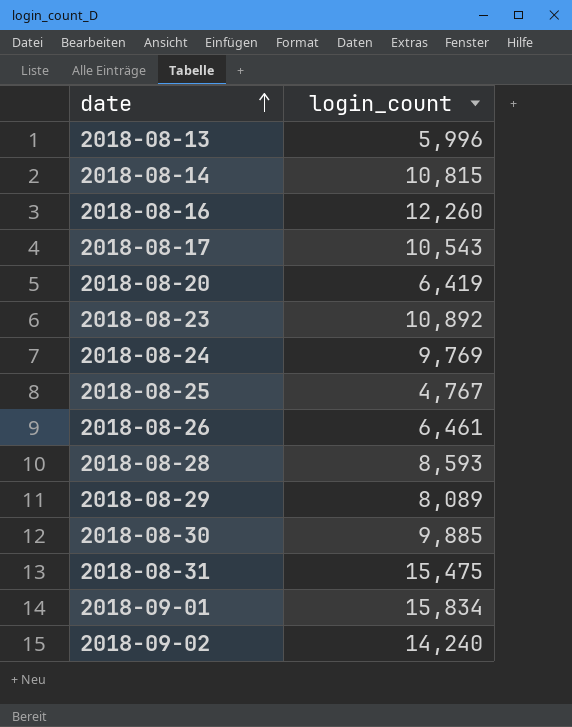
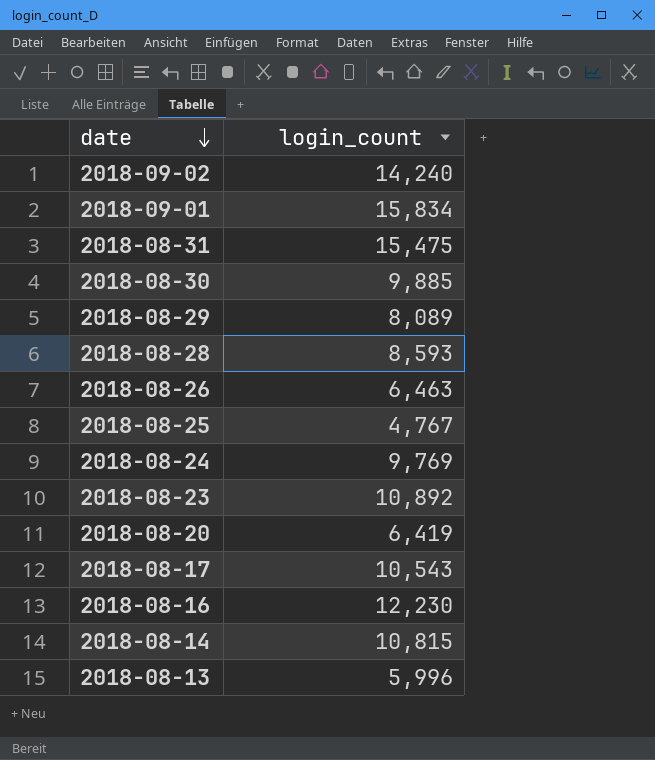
row order: date ascending -> date descending
2018-08-26 | login_count: 6,461 -> 6,463
2018-08-16 | login_count: 12,260 -> 12,230

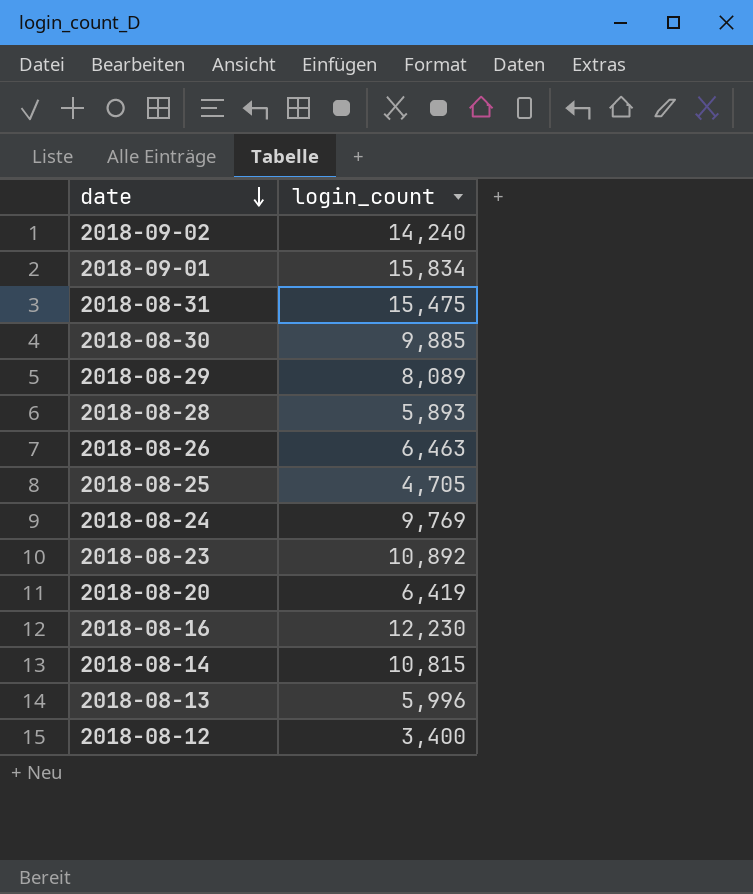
row 2018-08-17: 10,543 -> none
2018-08-28 | login_count: 8,593 -> 5,893
2018-08-25 | login_count: 4,767 -> 4,705
row 2018-08-12: none -> 3,400

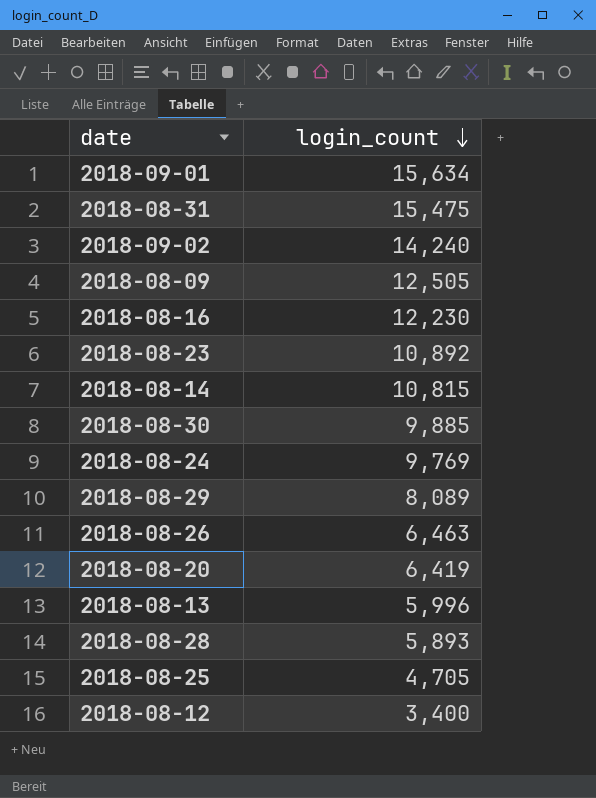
row order: date descending -> login_count descending
2018-09-01 | login_count: 15,834 -> 15,634
row 2018-08-09: none -> 12,505

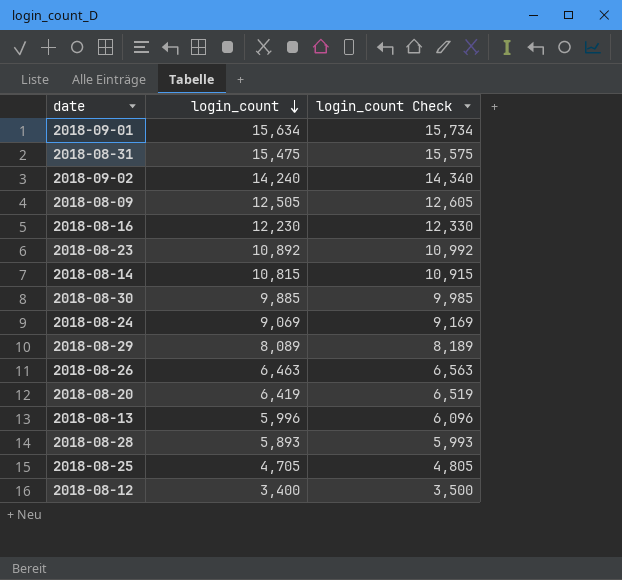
column login_count Check | formula: none -> [login_count] + 100
2018-08-24 | login_count: 9,769 -> 9,069

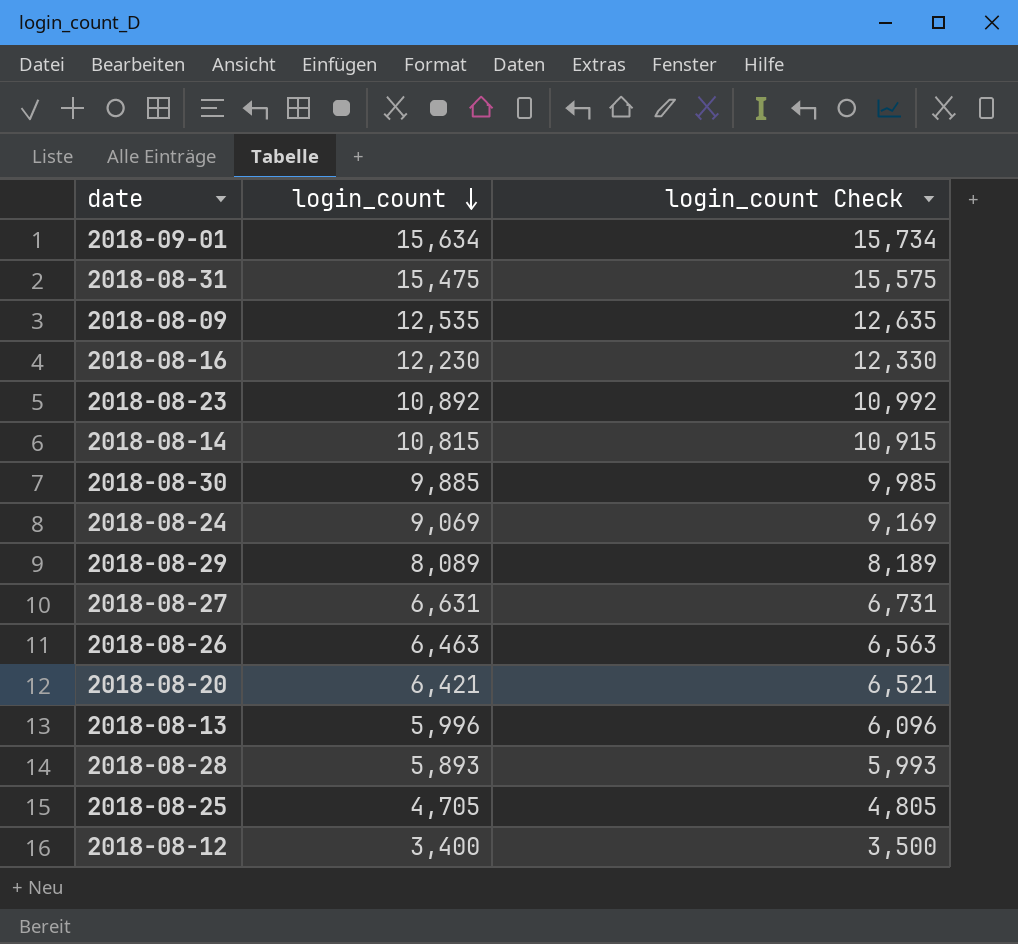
row 2018-09-02: 14,240 | 14,340 -> none
2018-08-09 | login_count: 12,505 -> 12,535
2018-08-09 | login_count Check: 12,605 -> 12,635
row 2018-08-27: none -> 6,631 | 6,731
2018-08-20 | login_count: 6,419 -> 6,421
2018-08-20 | login_count Check: 6,519 -> 6,521

